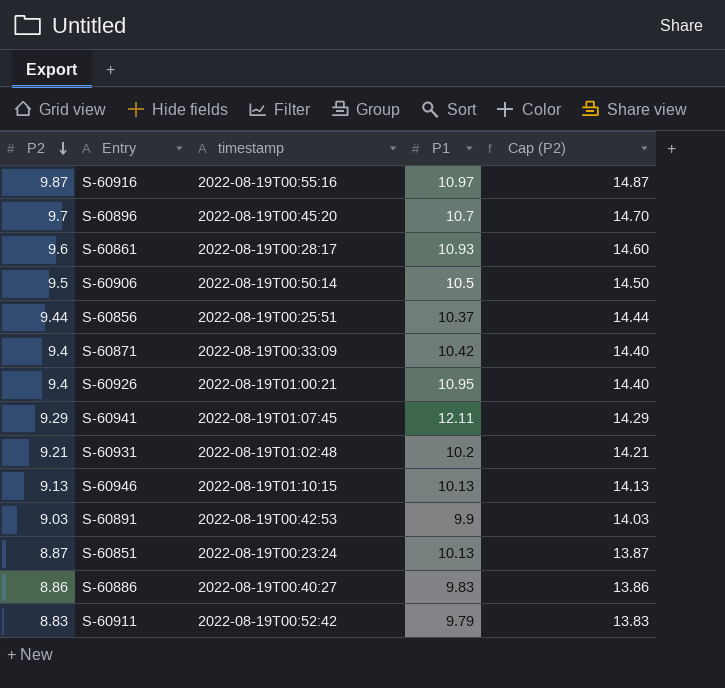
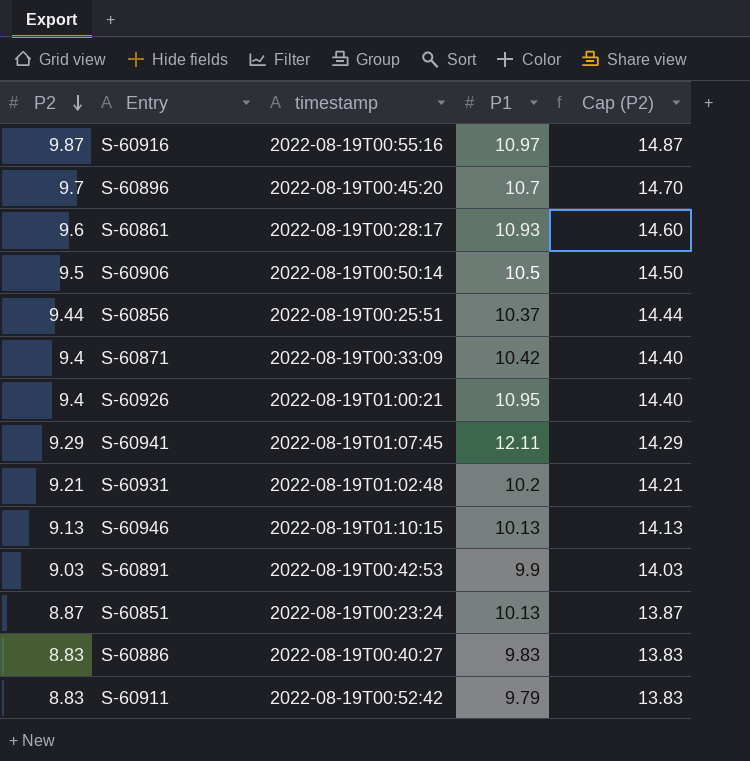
S-60886 | P2: 8.86 -> 8.83
S-60886 | Cap (P2): 13.86 -> 13.83

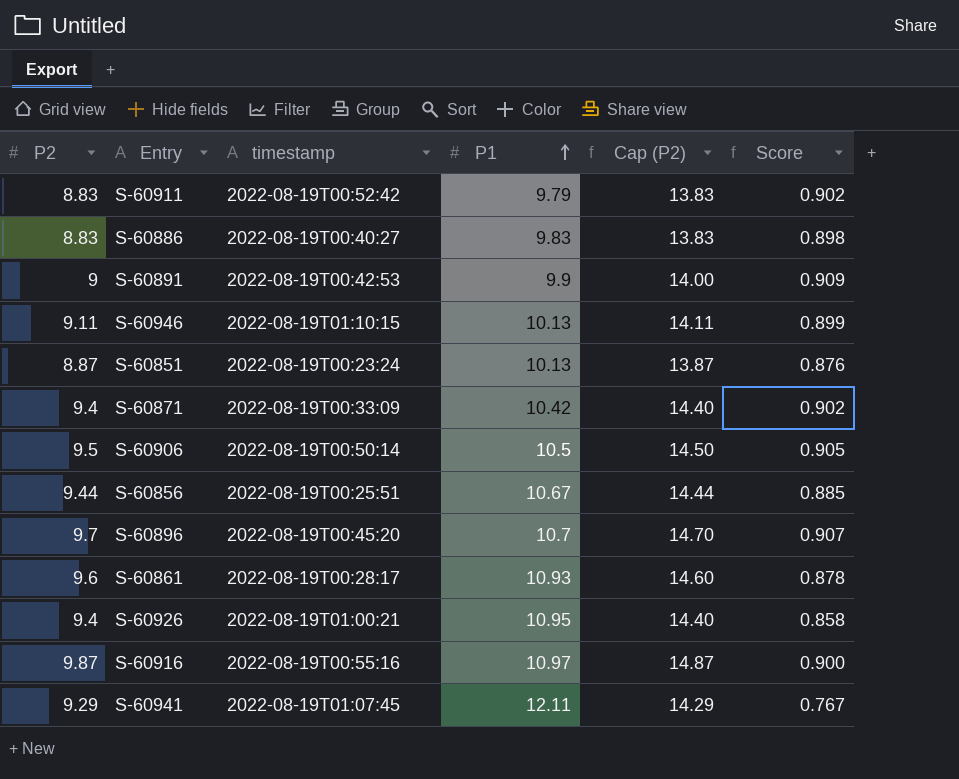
row order: P2 descending -> P1 ascending
column Score | formula: none -> [P2] / [P1]
row S-60931: 9.21 | 2022-08-19T01:02:48 | 10.2 | 14.21 -> none
S-60891 | P2: 9.03 -> 9
S-60891 | Cap (P2): 14.03 -> 14.00
S-60946 | P2: 9.13 -> 9.11
S-60946 | Cap (P2): 14.13 -> 14.11
S-60856 | P1: 10.37 -> 10.67

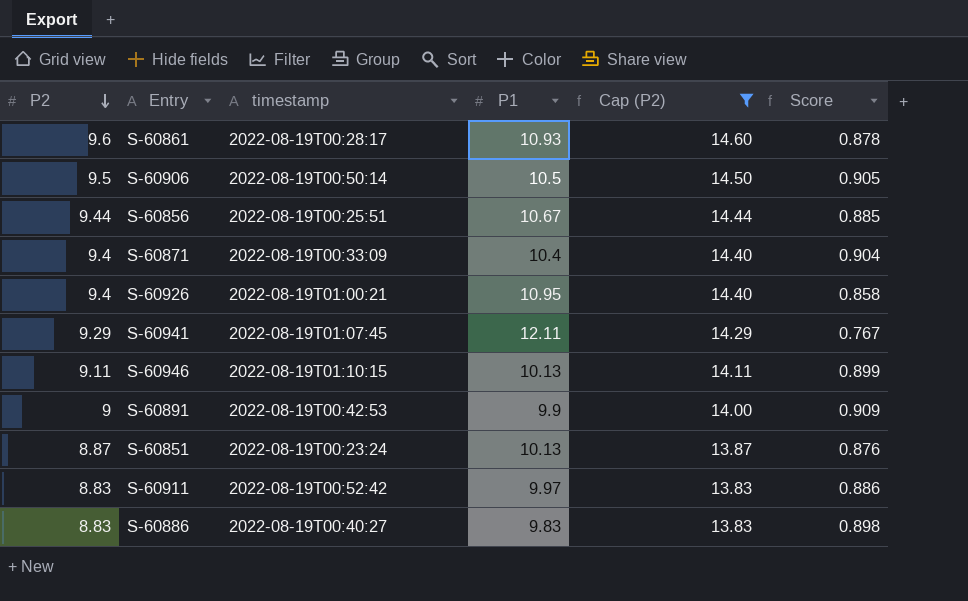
filter: none -> Cap (P2) <= 14.60
row order: P1 ascending -> P2 descending
S-60871 | P1: 10.42 -> 10.4
S-60871 | Score: 0.902 -> 0.904
S-60911 | P1: 9.79 -> 9.97
S-60911 | Score: 0.902 -> 0.886

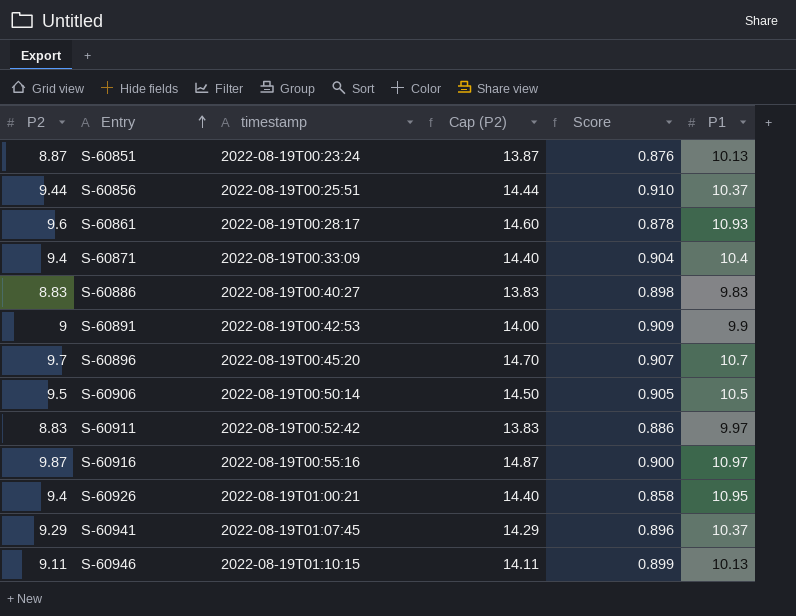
filter: Cap (P2) <= 14.60 -> none
row order: P2 descending -> Entry ascending
column P1 | position: 4 -> 6
S-60856 | Score: 0.885 -> 0.910
S-60856 | P1: 10.67 -> 10.37
S-60941 | Score: 0.767 -> 0.896
S-60941 | P1: 12.11 -> 10.37

